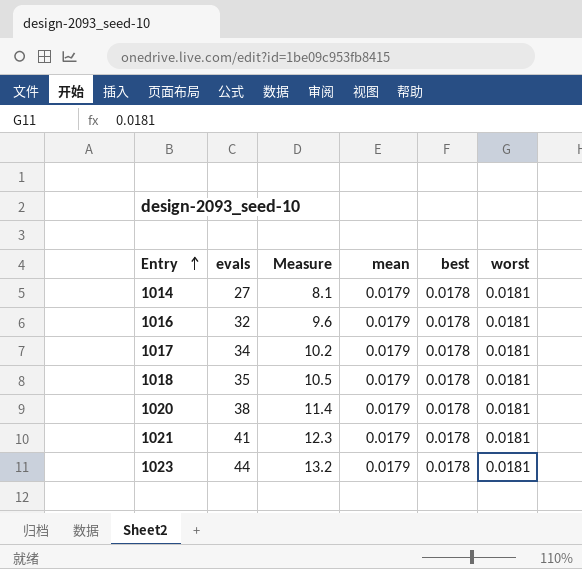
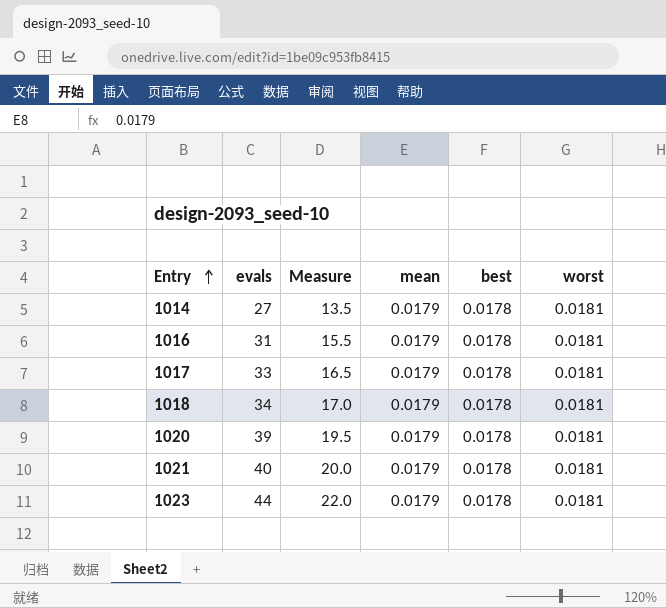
column Measure | formula: [evals] * 0.3 -> [evals] * 0.5
1016 | evals: 32 -> 31
1017 | evals: 34 -> 33
1018 | evals: 35 -> 34
1020 | evals: 38 -> 39
1021 | evals: 41 -> 40

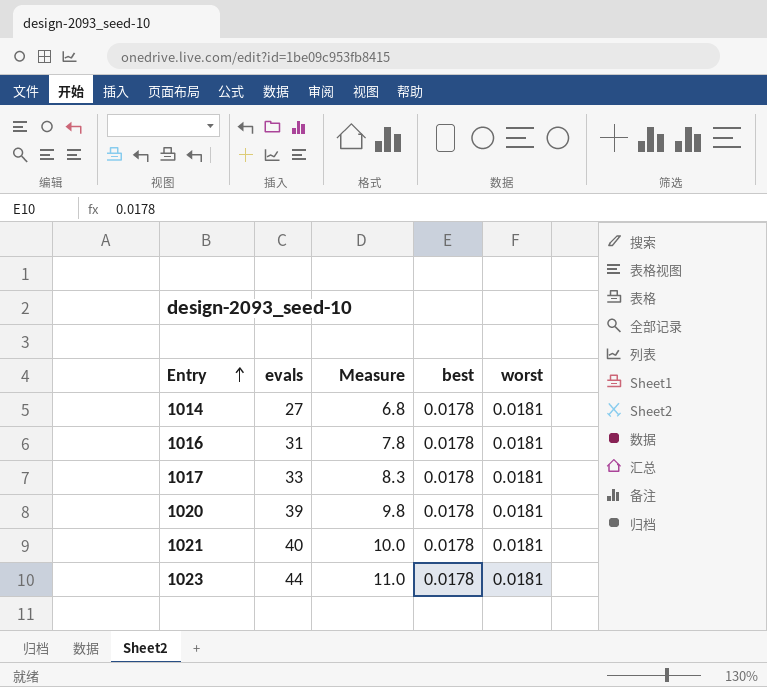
column mean | position: 4 -> none
column Measure | formula: [evals] * 0.5 -> [evals] * 0.25
row 1018: 34 | 17.0 | 0.0179 | 0.0178 | 0.0181 -> none

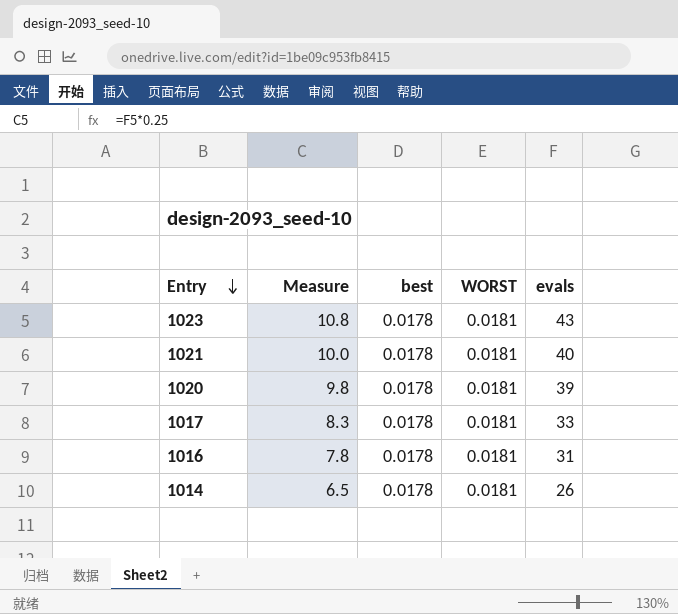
row order: Entry ascending -> Entry descending
column name: worst -> WORST
column evals | position: 2 -> 5
1023 | Measure: 11.0 -> 10.8
1023 | evals: 44 -> 43
1014 | Measure: 6.8 -> 6.5
1014 | evals: 27 -> 26

